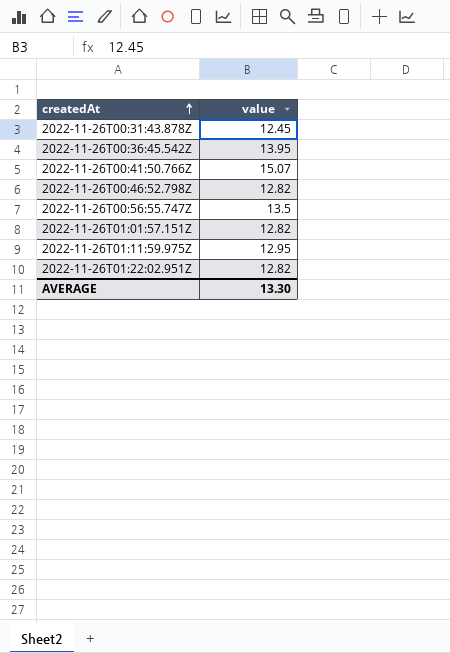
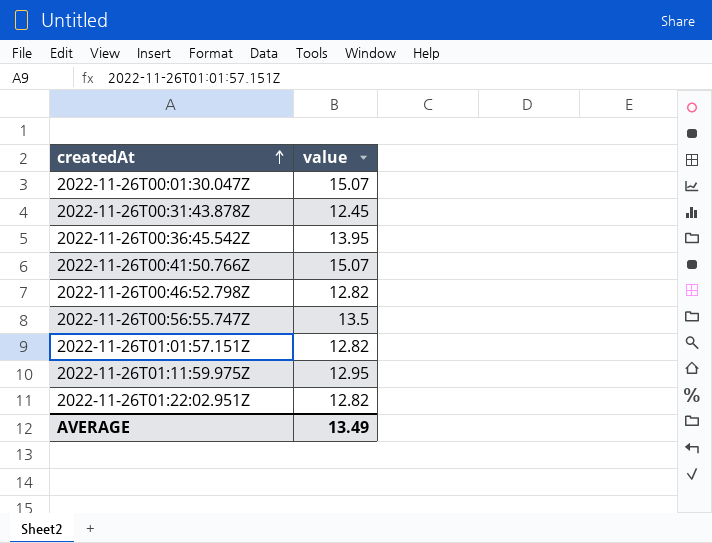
row 2022-11-26T00:01:30.047Z: none -> 15.07
AVERAGE | value: 13.30 -> 13.49

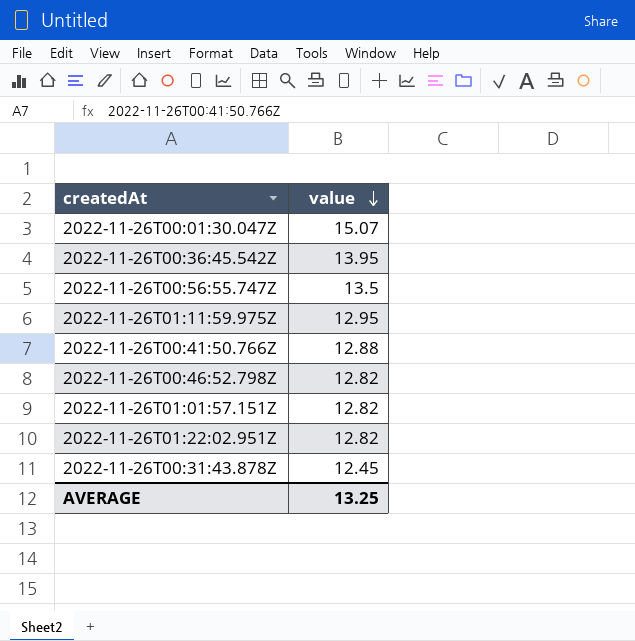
row order: createdAt ascending -> value descending
2022-11-26T00:41:50.766Z | value: 15.07 -> 12.88
AVERAGE | value: 13.49 -> 13.25

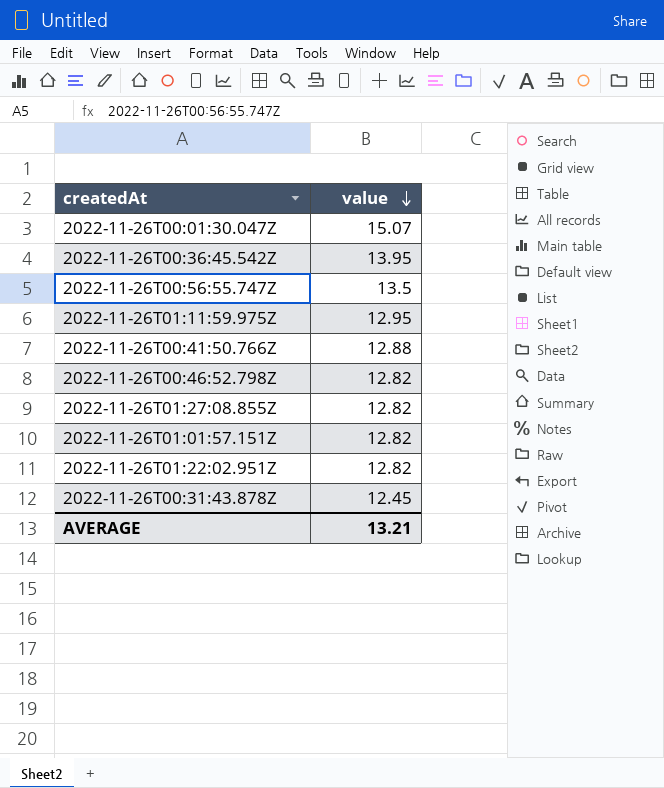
row 2022-11-26T01:27:08.855Z: none -> 12.82
AVERAGE | value: 13.25 -> 13.21

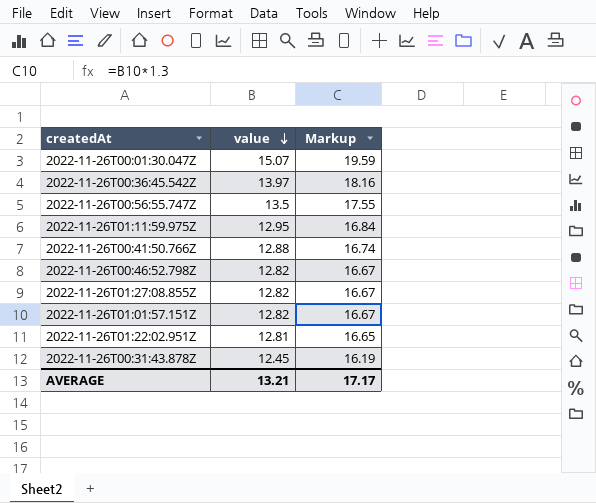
column Markup | formula: none -> [value] * 1.3
2022-11-26T00:36:45.542Z | value: 13.95 -> 13.97
2022-11-26T01:22:02.951Z | value: 12.82 -> 12.81

